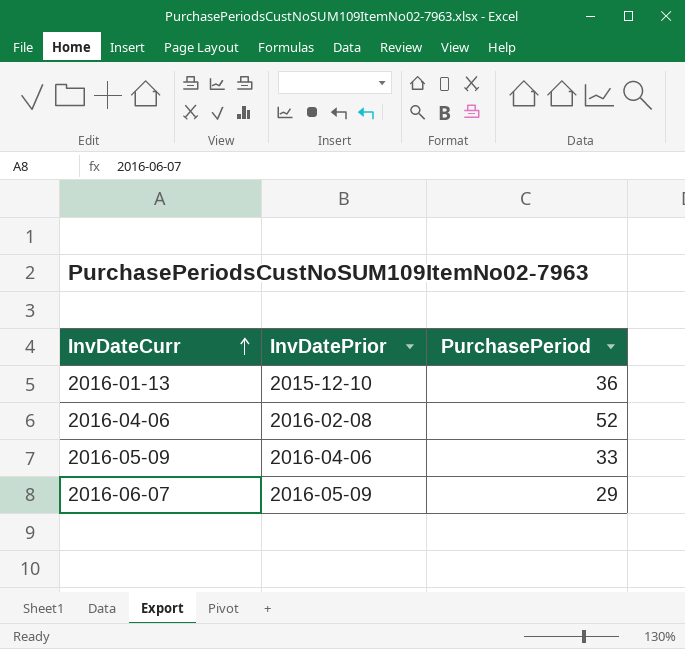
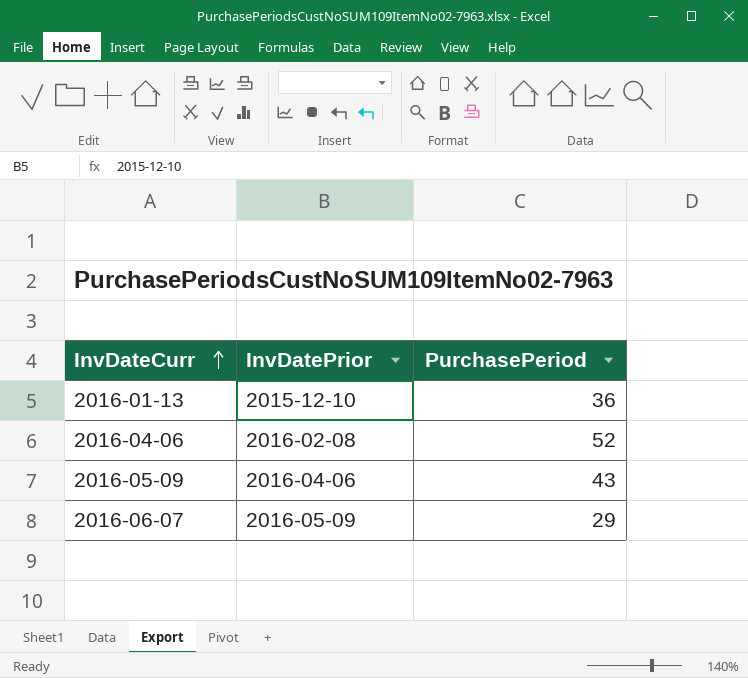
2016-05-09 | PurchasePeriod: 33 -> 43

